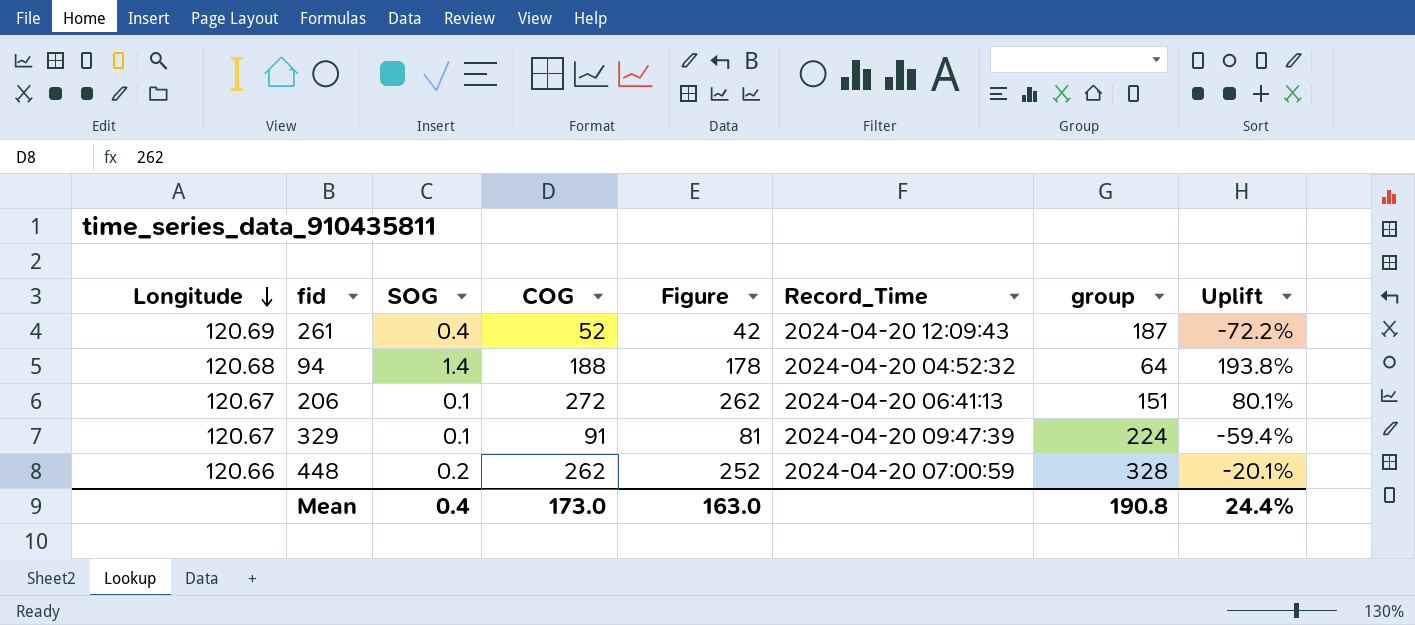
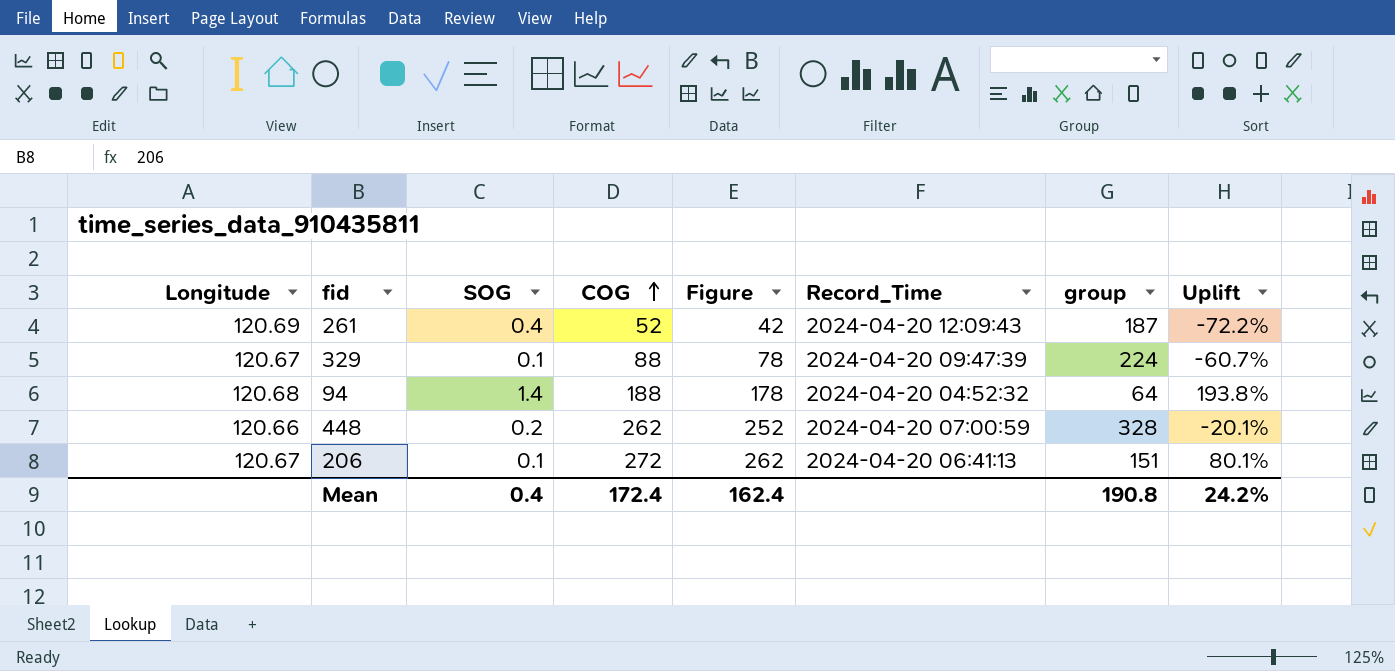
row order: Longitude descending -> COG ascending
329 | COG: 91 -> 88
329 | Figure: 81 -> 78
329 | Uplift: -59.4% -> -60.7%
Mean | COG: 173.0 -> 172.4
Mean | Figure: 163.0 -> 162.4
Mean | Uplift: 24.4% -> 24.2%

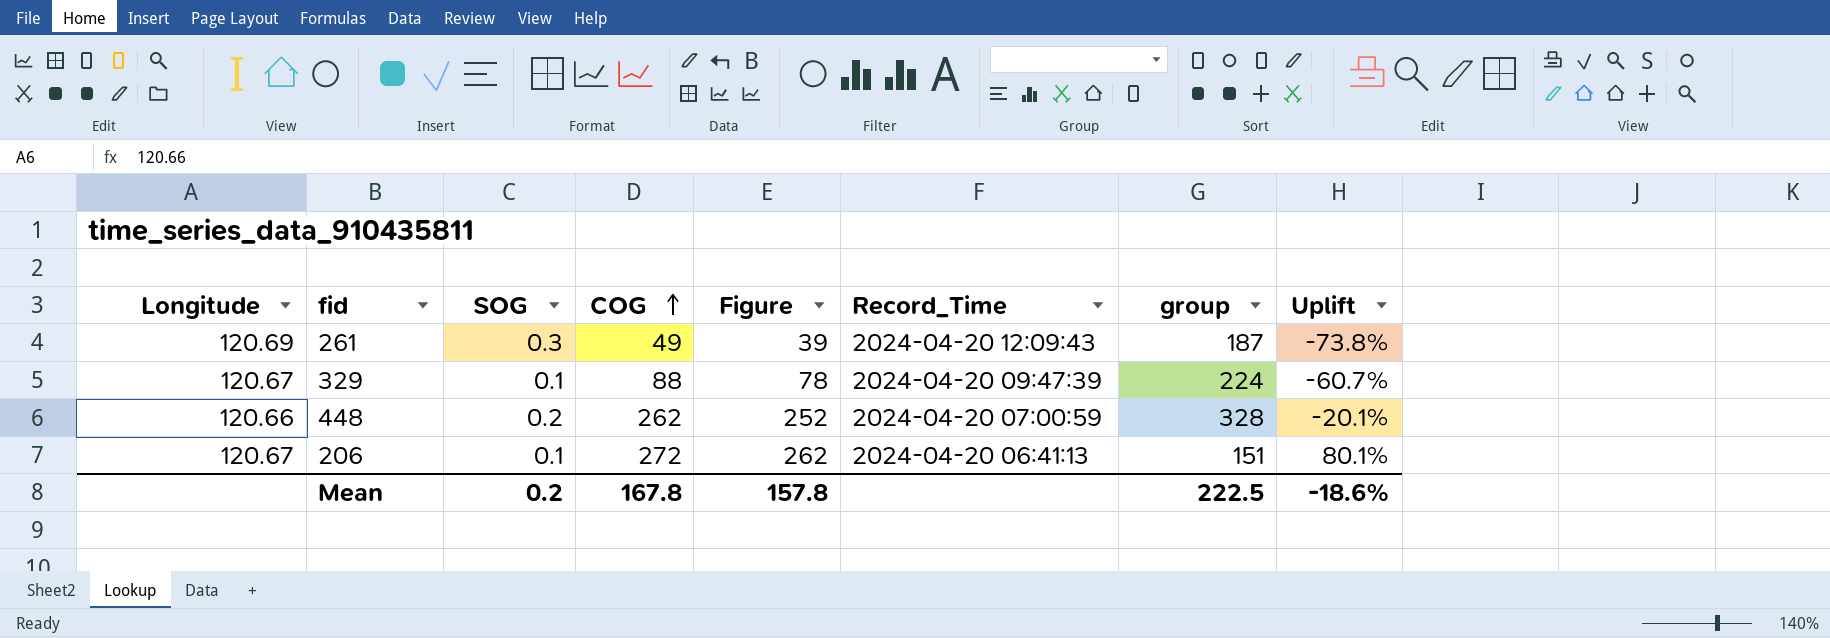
row 94: 120.68 | 1.4 | 188 | 178 | 2024-04-20 04:52:32 | 64 | 193.8% -> none
261 | SOG: 0.4 -> 0.3
261 | COG: 52 -> 49
261 | Figure: 42 -> 39
261 | Uplift: -72.2% -> -73.8%
Mean | SOG: 0.4 -> 0.2
Mean | COG: 172.4 -> 167.8
Mean | Figure: 162.4 -> 157.8
Mean | group: 190.8 -> 222.5
Mean | Uplift: 24.2% -> -18.6%

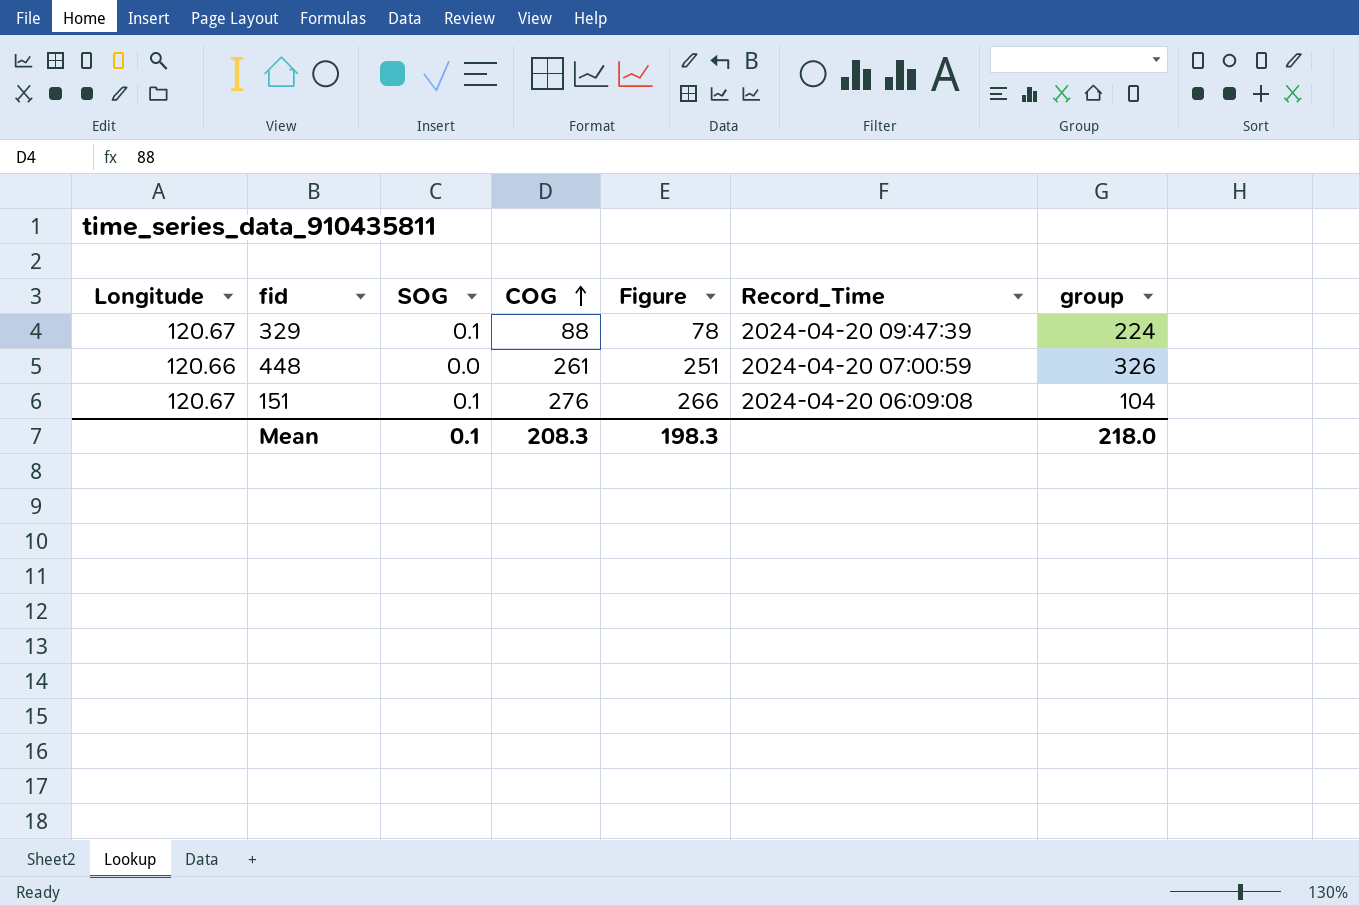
column Uplift | formula: ([COG] - [group]) / [group] -> none
row 261: 120.69 | 0.3 | 49 | 39 | 2024-04-20 12:09:43 | 187 | -73.8% -> none
row 206: 120.67 | 0.1 | 272 | 262 | 2024-04-20 06:41:13 | 151 | 80.1% -> none
448 | SOG: 0.2 -> 0.0
448 | COG: 262 -> 261
448 | Figure: 252 -> 251
448 | group: 328 -> 326
row 151: none -> 120.67 | 0.1 | 276 | 266 | 2024-04-20 06:09:08 | 104
Mean | SOG: 0.2 -> 0.1
Mean | COG: 167.8 -> 208.3
Mean | Figure: 157.8 -> 198.3
Mean | group: 222.5 -> 218.0

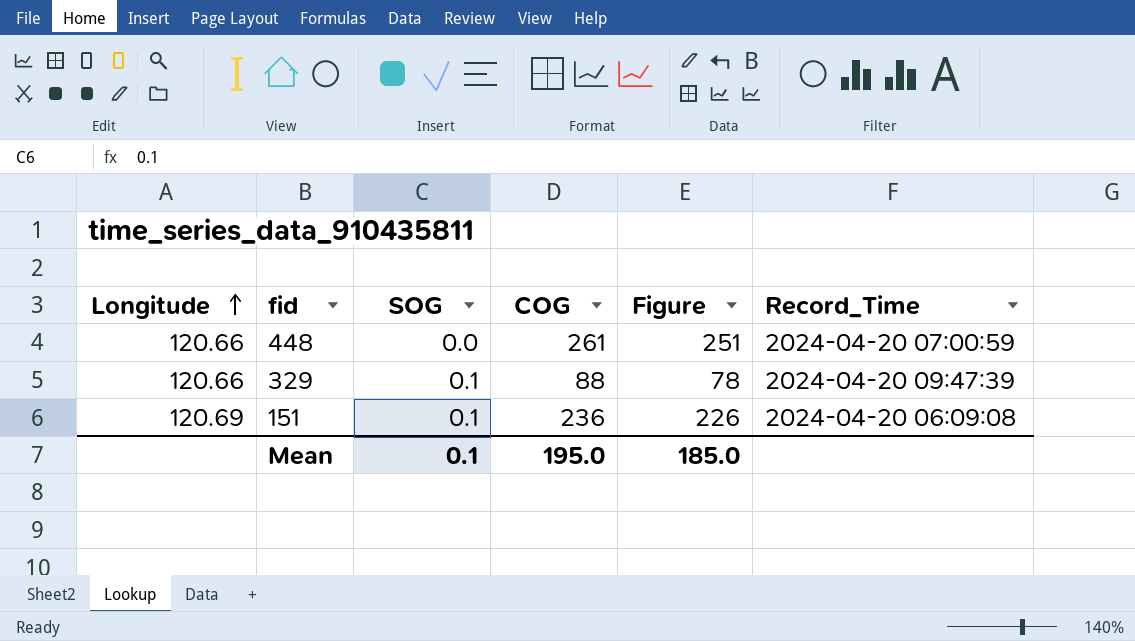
row order: COG ascending -> Longitude ascending
column group | position: 7 -> none
329 | Longitude: 120.67 -> 120.66
151 | Longitude: 120.67 -> 120.69
151 | COG: 276 -> 236
151 | Figure: 266 -> 226
Mean | COG: 208.3 -> 195.0
Mean | Figure: 198.3 -> 185.0

